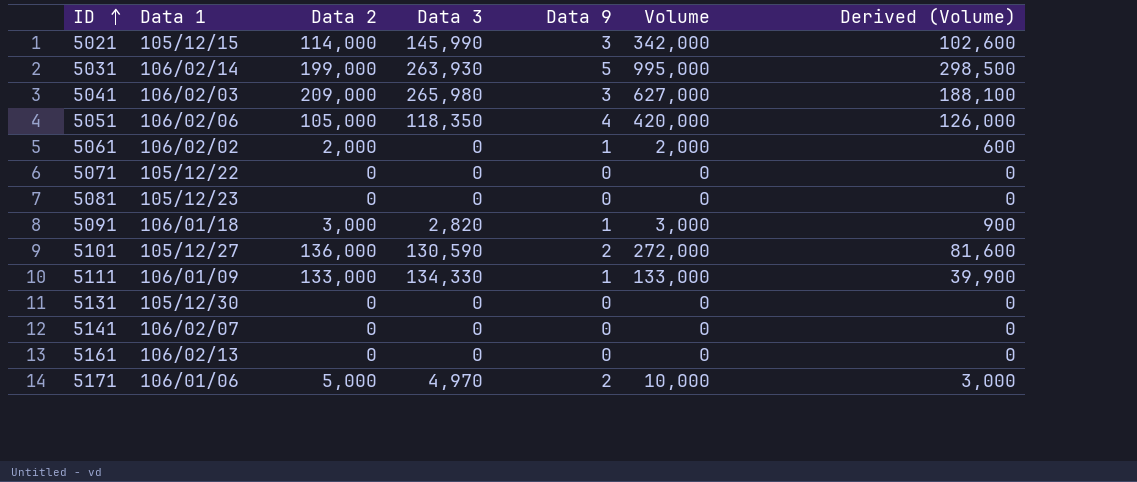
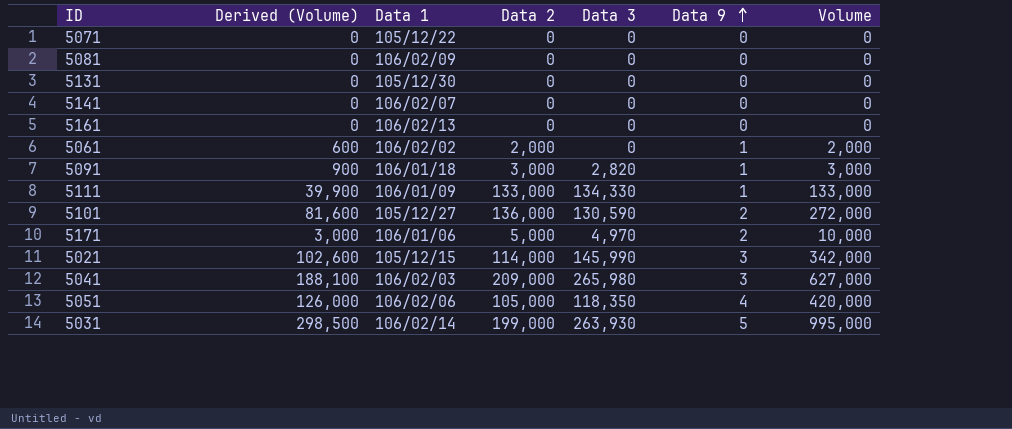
row order: ID ascending -> Data 9 ascending
column Derived (Volume) | position: 7 -> 2
5081 | Data 1: 105/12/23 -> 106/02/09

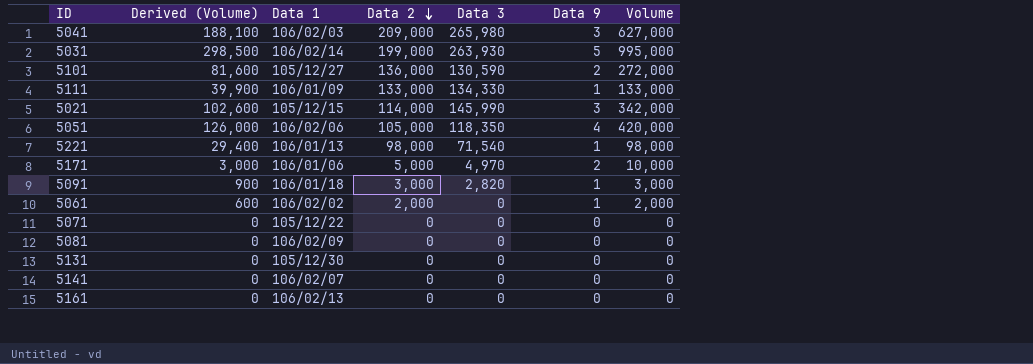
row order: Data 9 ascending -> Data 2 descending
row 5221: none -> 29,400 | 106/01/13 | 98,000 | 71,540 | 1 | 98,000

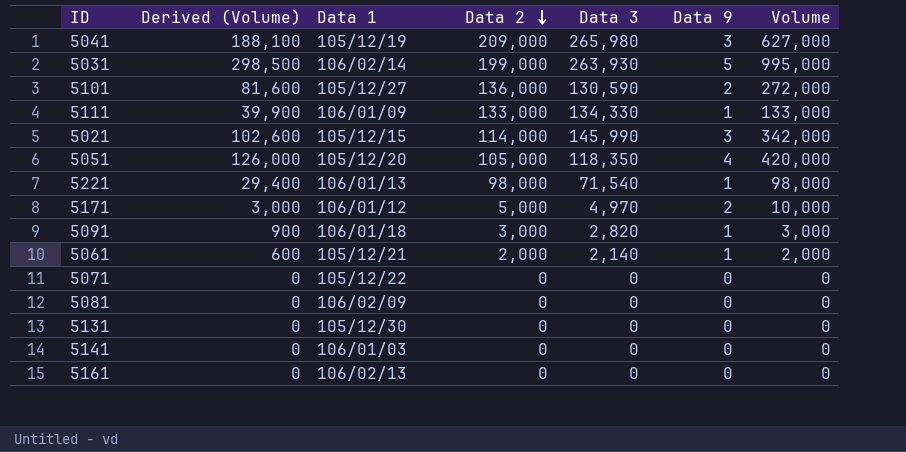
5041 | Data 1: 106/02/03 -> 105/12/19
5051 | Data 1: 106/02/06 -> 105/12/20
5171 | Data 1: 106/01/06 -> 106/01/12
5061 | Data 1: 106/02/02 -> 105/12/21
5061 | Data 3: 0 -> 2,140
5141 | Data 1: 106/02/07 -> 106/01/03

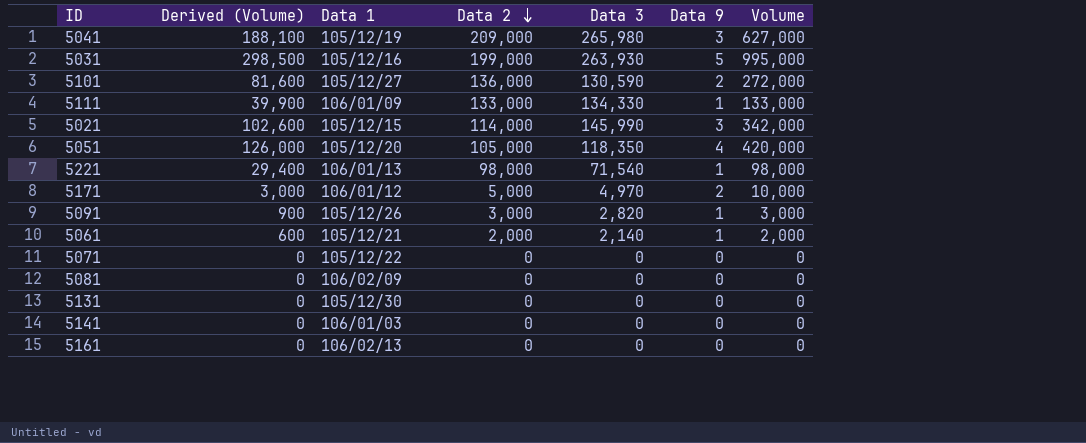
5031 | Data 1: 106/02/14 -> 105/12/16
5091 | Data 1: 106/01/18 -> 105/12/26

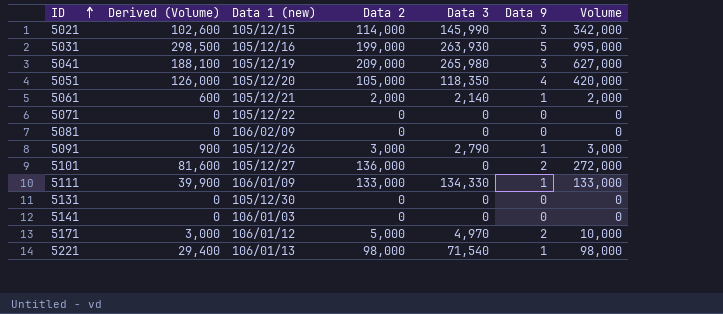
row order: Data 2 descending -> ID ascending
column name: Data 1 -> Data 1 (new)
row 5161: 0 | 106/02/13 | 0 | 0 | 0 | 0 -> none
5091 | Data 3: 2,820 -> 2,790
5101 | Data 3: 130,590 -> 0

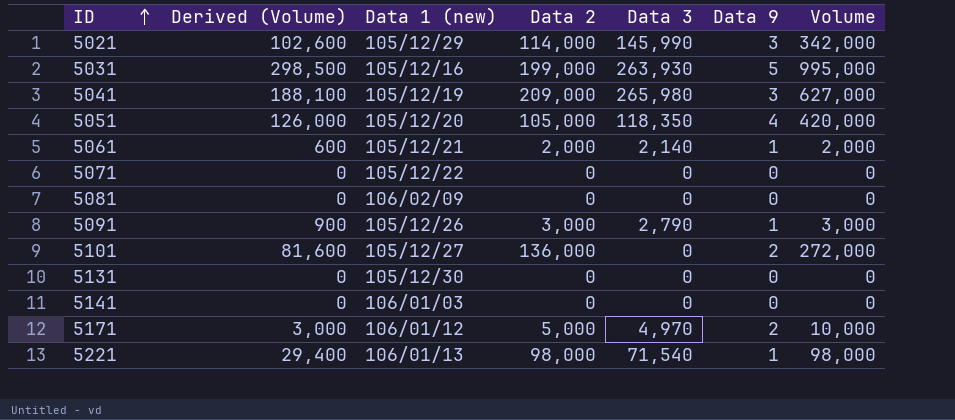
row 5111: 39,900 | 106/01/09 | 133,000 | 134,330 | 1 | 133,000 -> none
5021 | Data 1 (new): 105/12/15 -> 105/12/29

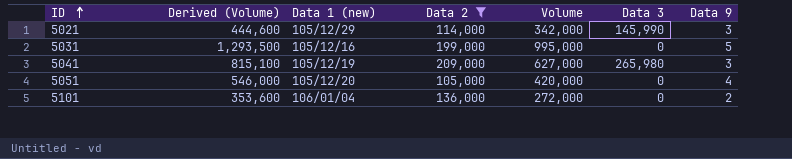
filter: none -> Data 2 >= 105,000
column Derived (Volume) | formula: [Volume] * 0.3 -> [Volume] * 1.3
column Volume | position: 7 -> 5
5031 | Data 3: 263,930 -> 0
5051 | Data 3: 118,350 -> 0
5101 | Data 1 (new): 105/12/27 -> 106/01/04

